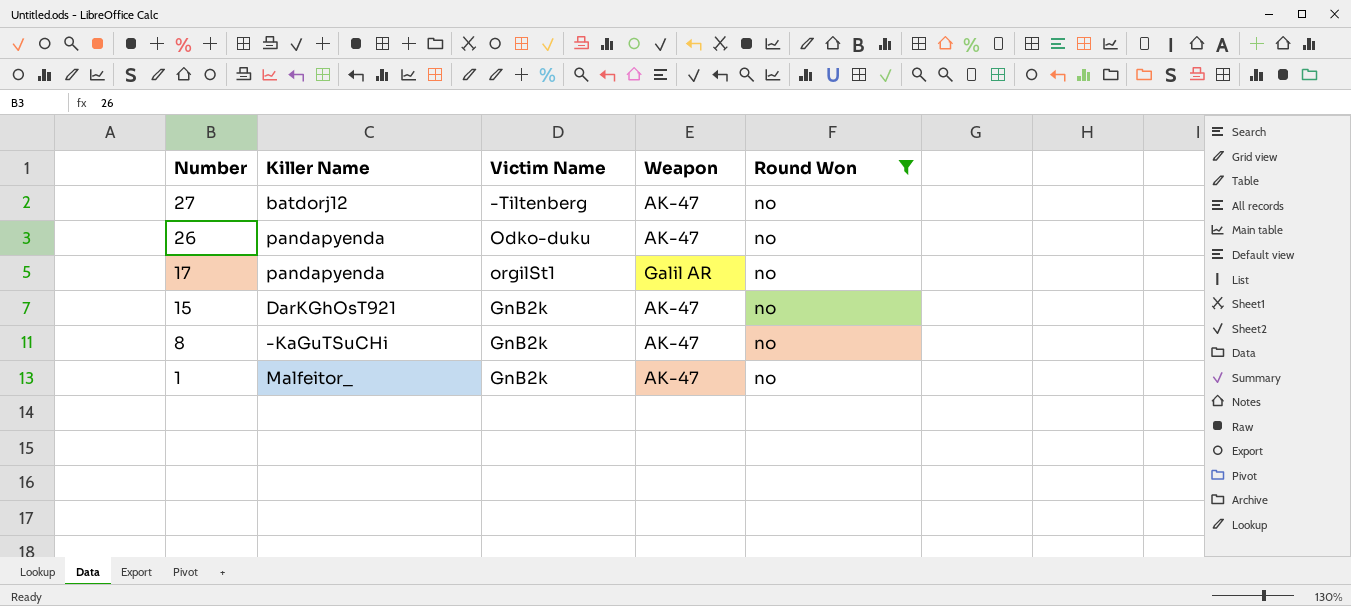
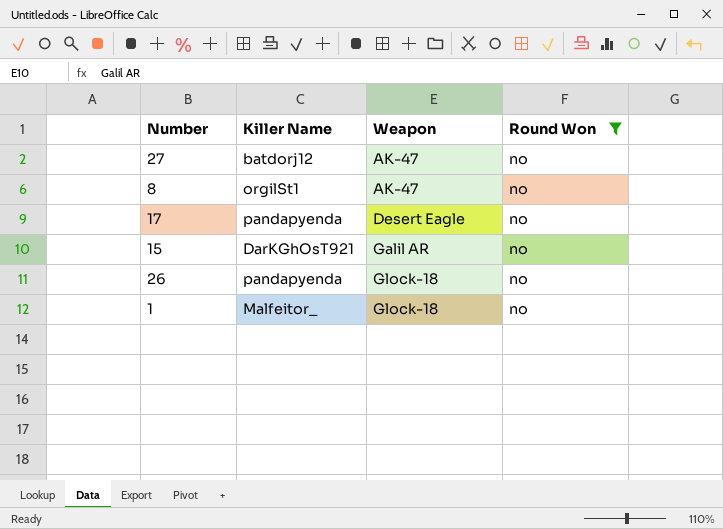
row order: Number descending -> Weapon ascending
column Victim Name | position: 3 -> none
8 | Killer Name: -KaGuTSuCHi -> orgilSt1
17 | Weapon: Galil AR -> Desert Eagle
15 | Weapon: AK-47 -> Galil AR
26 | Weapon: AK-47 -> Glock-18
1 | Weapon: AK-47 -> Glock-18

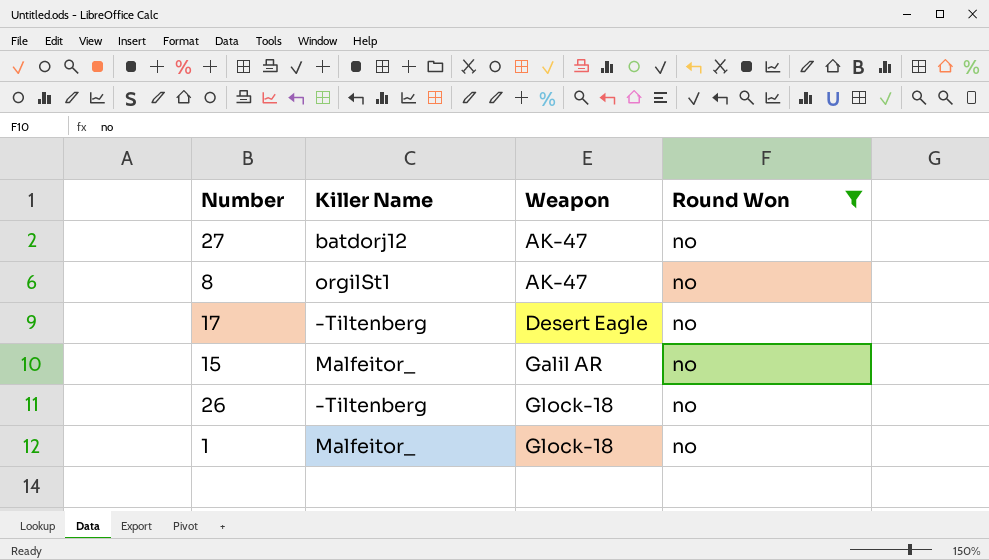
17 | Killer Name: pandapyenda -> -Tiltenberg
15 | Killer Name: DarKGhOsT921 -> Malfeitor_
26 | Killer Name: pandapyenda -> -Tiltenberg

